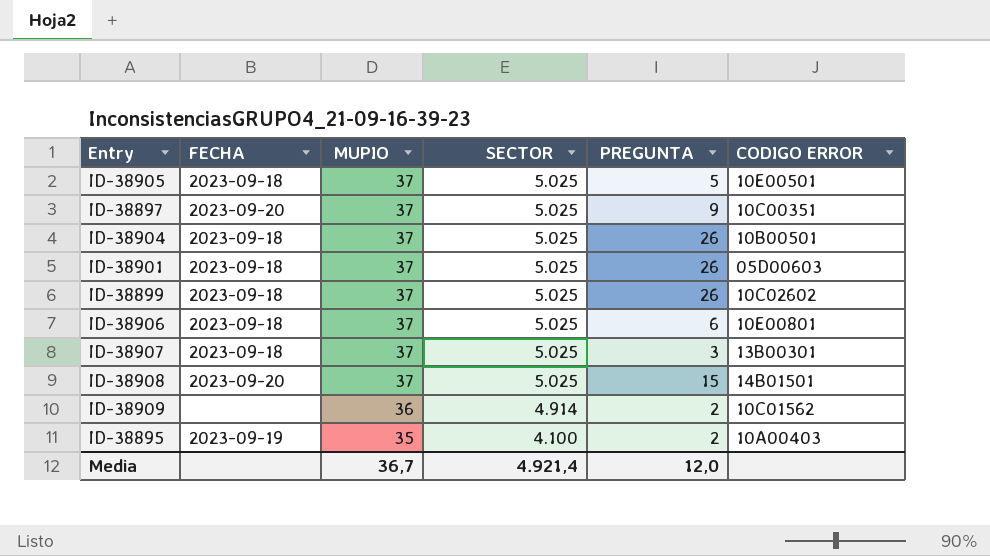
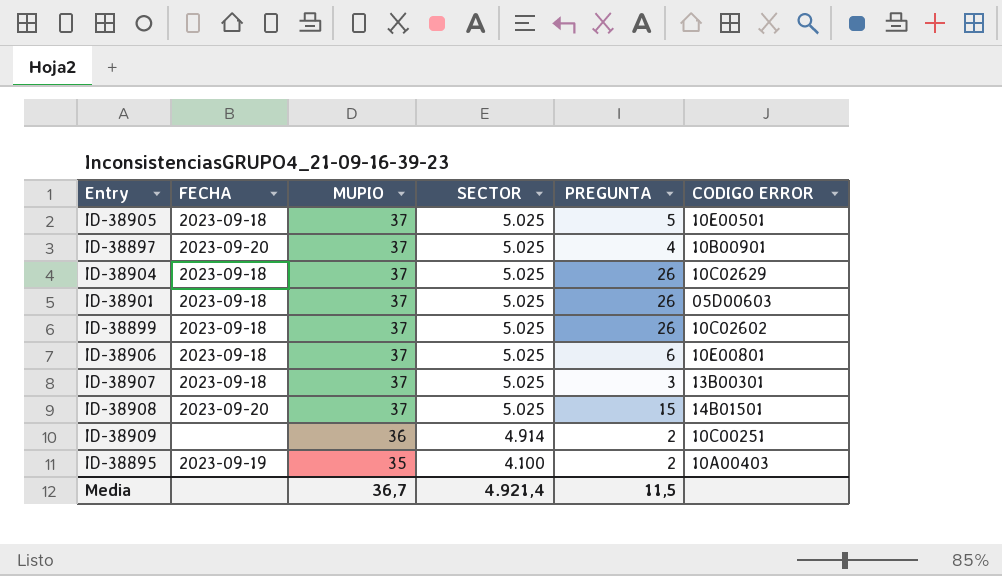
ID-38897 | PREGUNTA: 9 -> 4
ID-38897 | CODIGO ERROR: 10C00351 -> 10B00901
ID-38904 | CODIGO ERROR: 10B00501 -> 10C02629
ID-38909 | CODIGO ERROR: 10C01562 -> 10C00251
Media | PREGUNTA: 12,0 -> 11,5

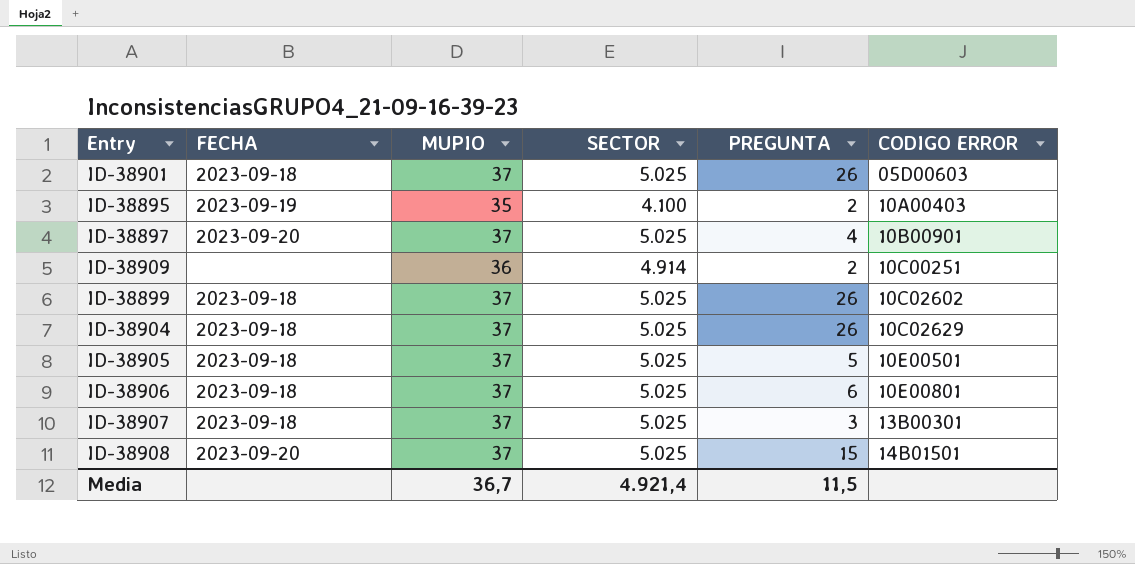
row order: MUPIO descending -> CODIGO ERROR ascending

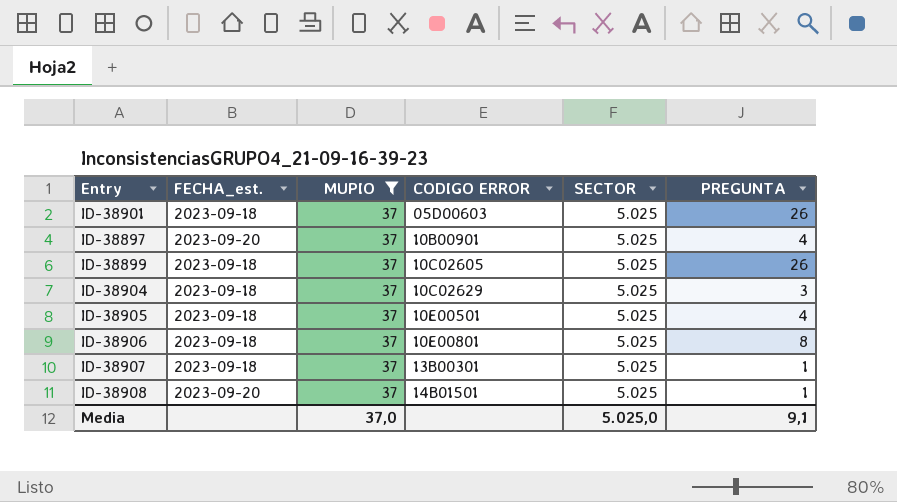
filter: none -> MUPIO = 37
column name: FECHA -> FECHA_est.
column CODIGO ERROR | position: 6 -> 4
ID-38899 | CODIGO ERROR: 10C02602 -> 10C02605
ID-38904 | PREGUNTA: 26 -> 3
ID-38905 | PREGUNTA: 5 -> 4
ID-38906 | PREGUNTA: 6 -> 8
ID-38907 | PREGUNTA: 3 -> 1
ID-38908 | PREGUNTA: 15 -> 1
Media | MUPIO: 36,7 -> 37,0
Media | SECTOR: 4.921,4 -> 5.025,0
Media | PREGUNTA: 11,5 -> 9,1

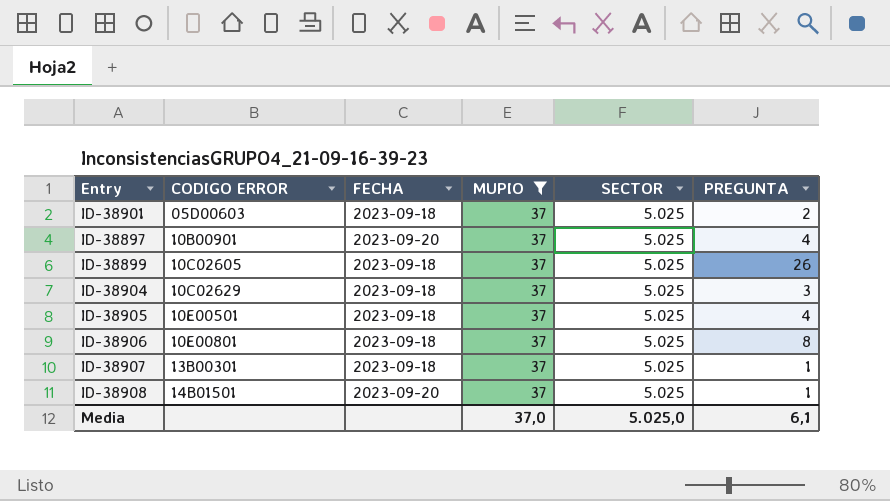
column CODIGO ERROR | position: 4 -> 2
column name: FECHA_est. -> FECHA
ID-38901 | PREGUNTA: 26 -> 2
Media | PREGUNTA: 9,1 -> 6,1

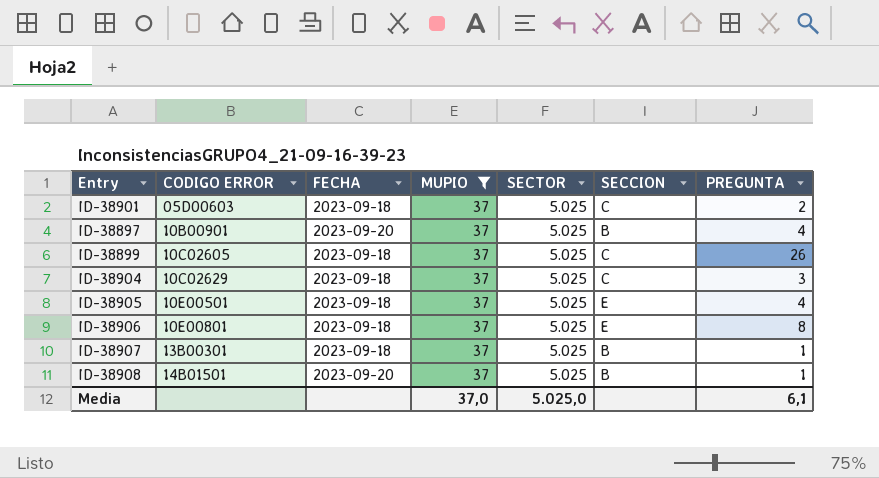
column SECCION | position: none -> 6

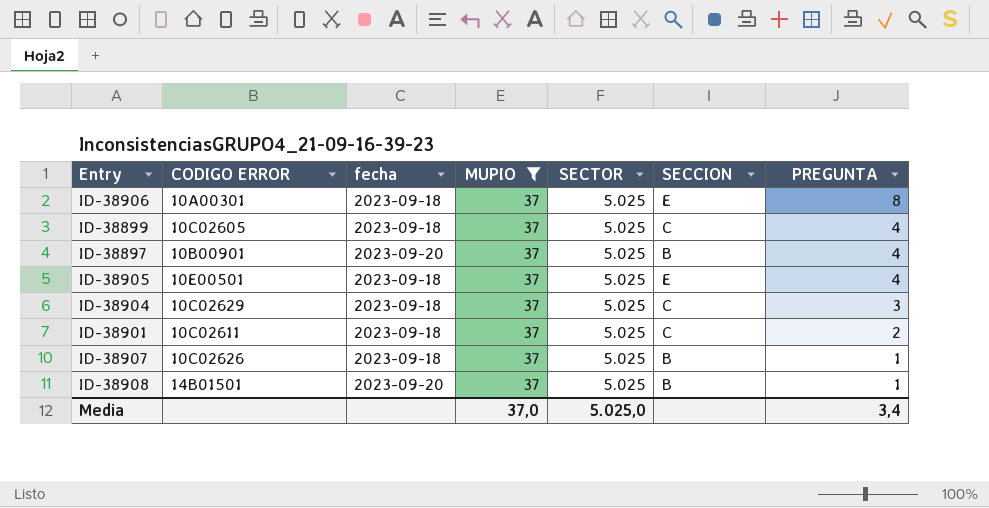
row order: CODIGO ERROR ascending -> PREGUNTA descending
column name: FECHA -> fecha
ID-38906 | CODIGO ERROR: 10E00801 -> 10A00301
ID-38899 | PREGUNTA: 26 -> 4
ID-38901 | CODIGO ERROR: 05D00603 -> 10C02611
ID-38907 | CODIGO ERROR: 13B00301 -> 10C02626
Media | PREGUNTA: 6,1 -> 3,4

